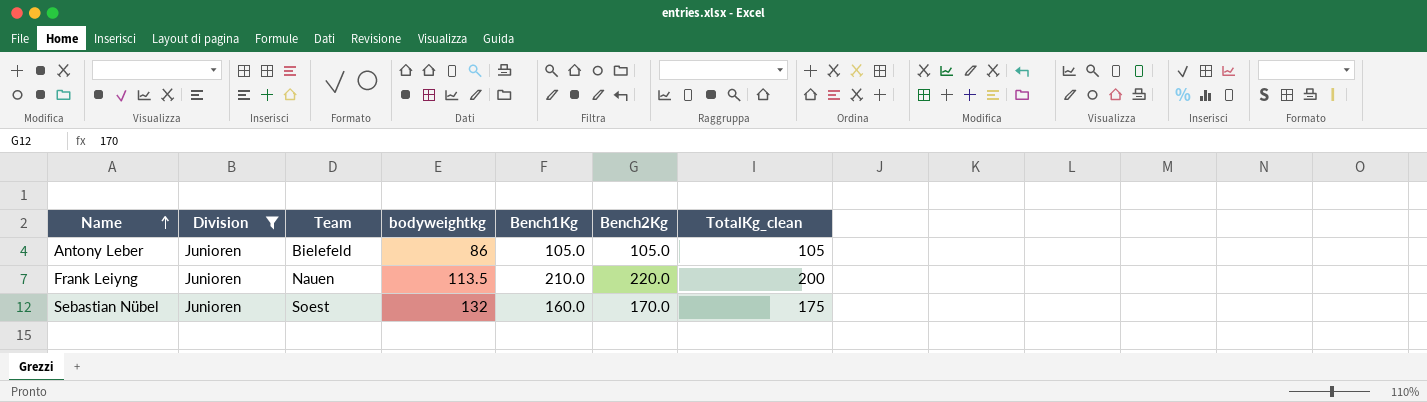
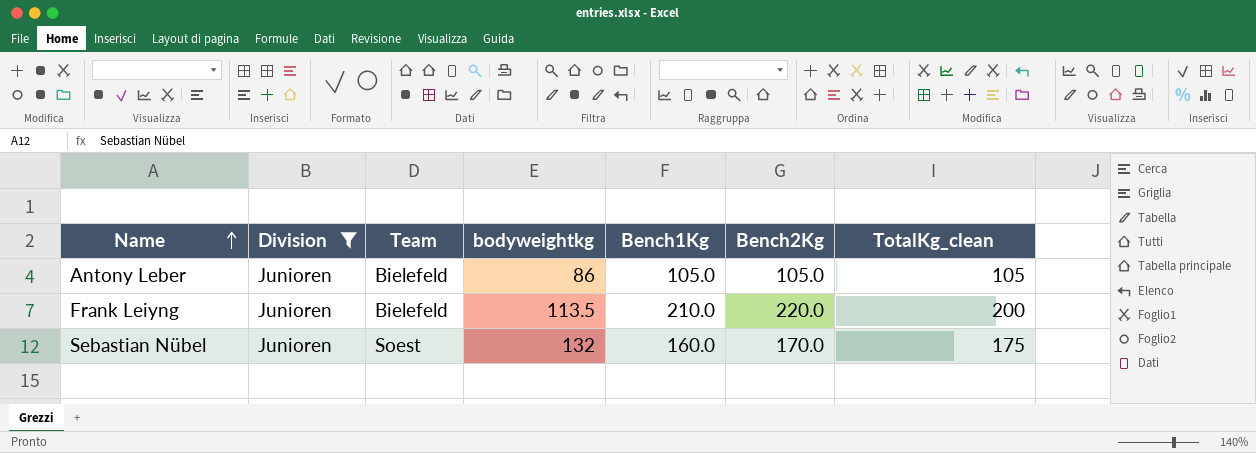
Frank Leiyng | Team: Nauen -> Bielefeld

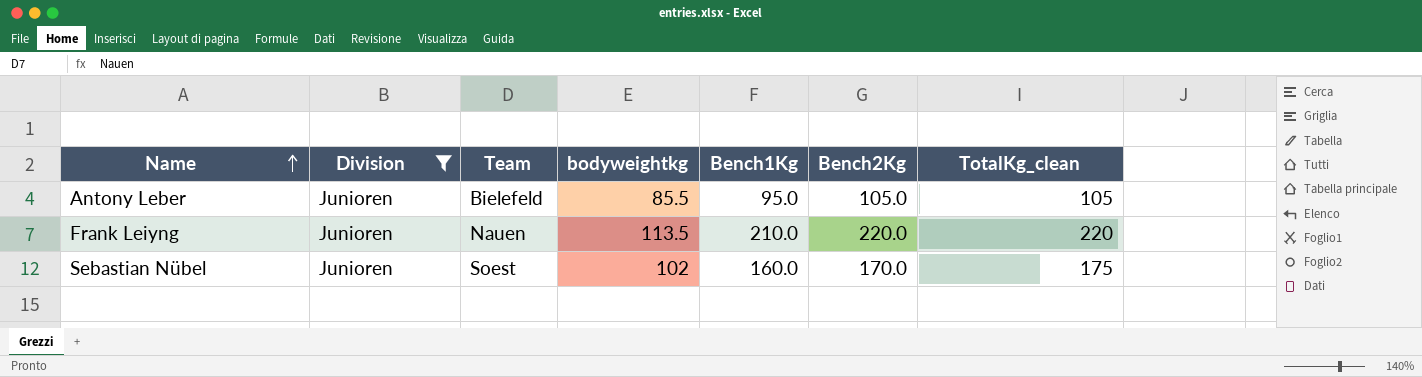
Antony Leber | bodyweightkg: 86 -> 85.5
Antony Leber | Bench1Kg: 105.0 -> 95.0
Frank Leiyng | Team: Bielefeld -> Nauen
Frank Leiyng | TotalKg_clean: 200 -> 220
Sebastian Nübel | bodyweightkg: 132 -> 102

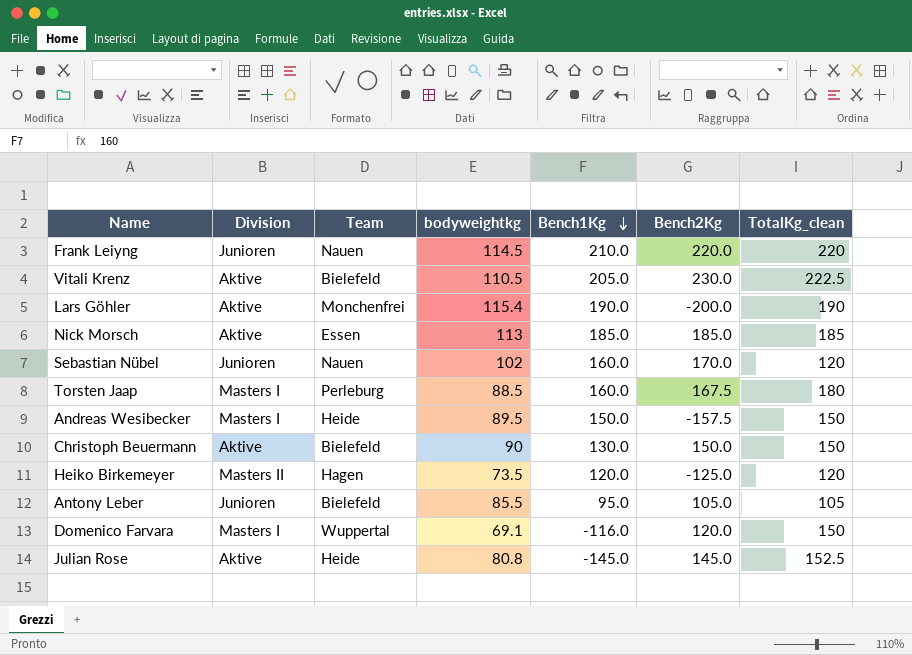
filter: Division = Junioren -> none
row order: Name ascending -> Bench1Kg descending
Frank Leiyng | bodyweightkg: 113.5 -> 114.5
Sebastian Nübel | Team: Soest -> Nauen
Sebastian Nübel | TotalKg_clean: 175 -> 120

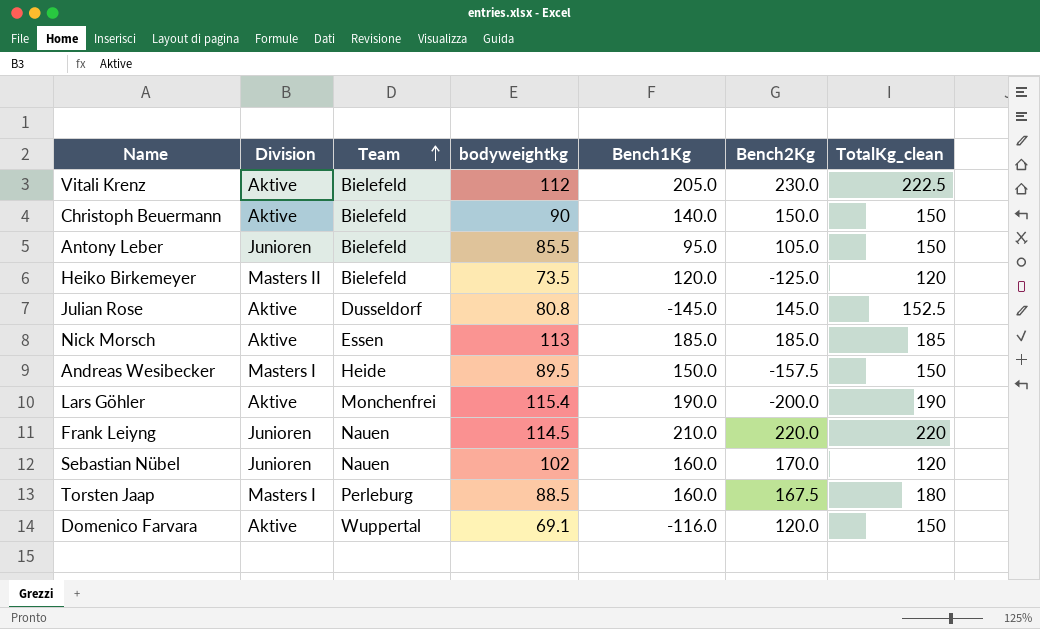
row order: Bench1Kg descending -> Team ascending
Vitali Krenz | bodyweightkg: 110.5 -> 112
Christoph Beuermann | Bench1Kg: 130.0 -> 140.0
Antony Leber | TotalKg_clean: 105 -> 150
Heiko Birkemeyer | Team: Hagen -> Bielefeld
Julian Rose | Team: Heide -> Dusseldorf
Domenico Farvara | Division: Masters I -> Aktive

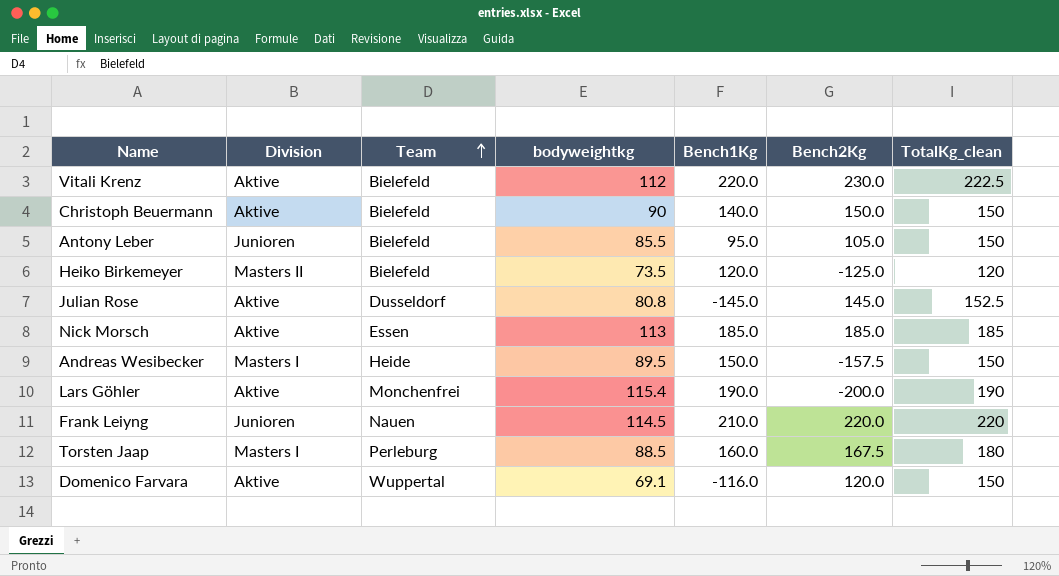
row Sebastian Nübel: Junioren | Nauen | 102 | 160.0 | 170.0 | 120 -> none
Vitali Krenz | Bench1Kg: 205.0 -> 220.0

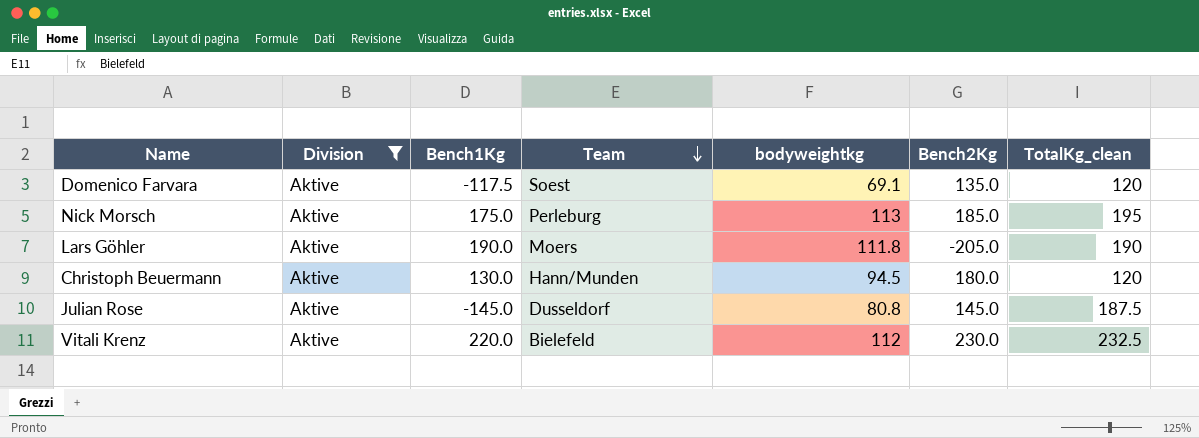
filter: none -> Division = Aktive
row order: Team ascending -> Team descending
column Bench1Kg | position: 5 -> 3
Domenico Farvara | Bench1Kg: -116.0 -> -117.5
Domenico Farvara | Team: Wuppertal -> Soest
Domenico Farvara | Bench2Kg: 120.0 -> 135.0
Domenico Farvara | TotalKg_clean: 150 -> 120
Nick Morsch | Bench1Kg: 185.0 -> 175.0
Nick Morsch | Team: Essen -> Perleburg
Nick Morsch | TotalKg_clean: 185 -> 195
Lars Göhler | Team: Monchenfrei -> Moers
Lars Göhler | bodyweightkg: 115.4 -> 111.8
Lars Göhler | Bench2Kg: -200.0 -> -205.0
Christoph Beuermann | Bench1Kg: 140.0 -> 130.0
Christoph Beuermann | Team: Bielefeld -> Hann/Munden
Christoph Beuermann | bodyweightkg: 90 -> 94.5
Christoph Beuermann | Bench2Kg: 150.0 -> 180.0
Christoph Beuermann | TotalKg_clean: 150 -> 120
Julian Rose | TotalKg_clean: 152.5 -> 187.5
Vitali Krenz | TotalKg_clean: 222.5 -> 232.5

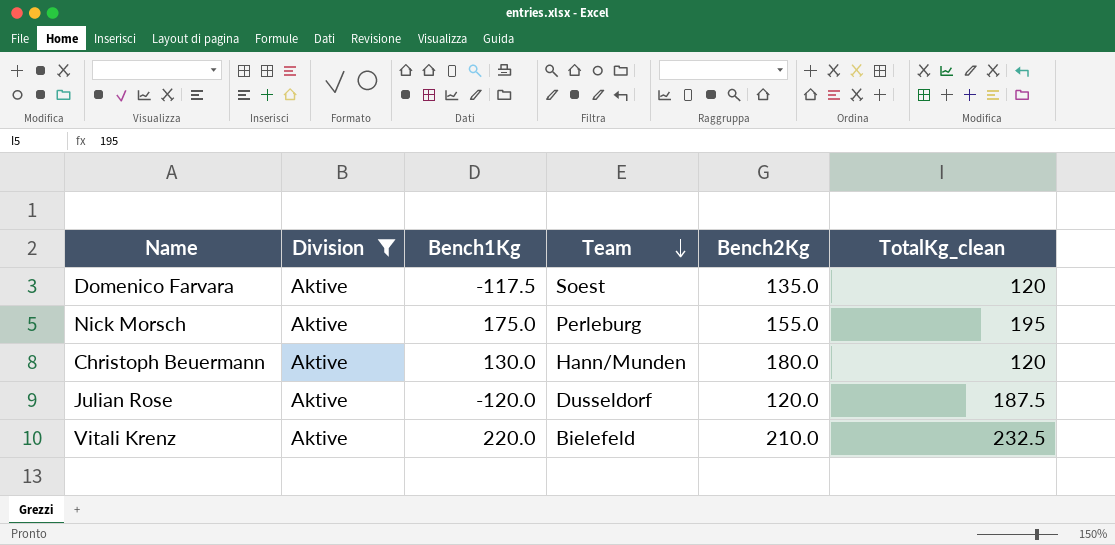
column bodyweightkg | position: 5 -> none
row Lars Göhler: Aktive | 190.0 | Moers | 111.8 | -205.0 | 190 -> none
Nick Morsch | Bench2Kg: 185.0 -> 155.0
Julian Rose | Bench1Kg: -145.0 -> -120.0
Julian Rose | Bench2Kg: 145.0 -> 120.0
Vitali Krenz | Bench2Kg: 230.0 -> 210.0

